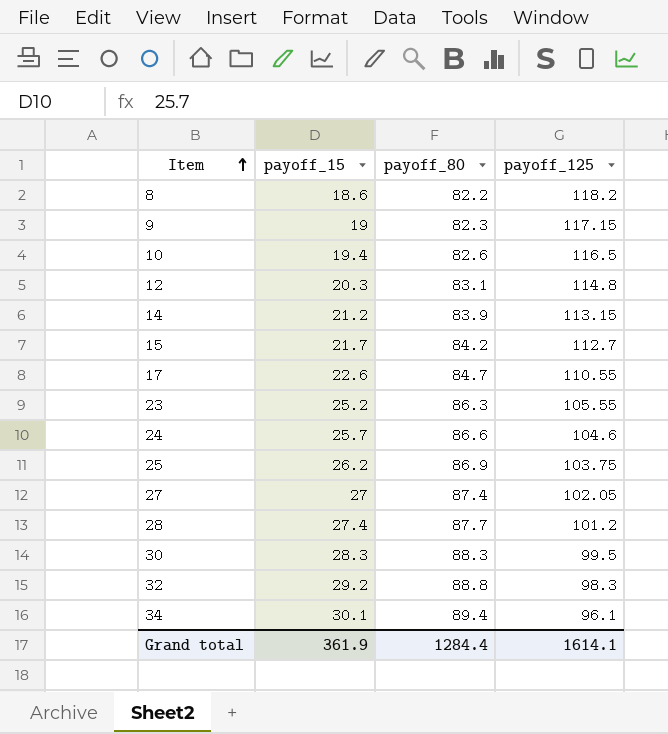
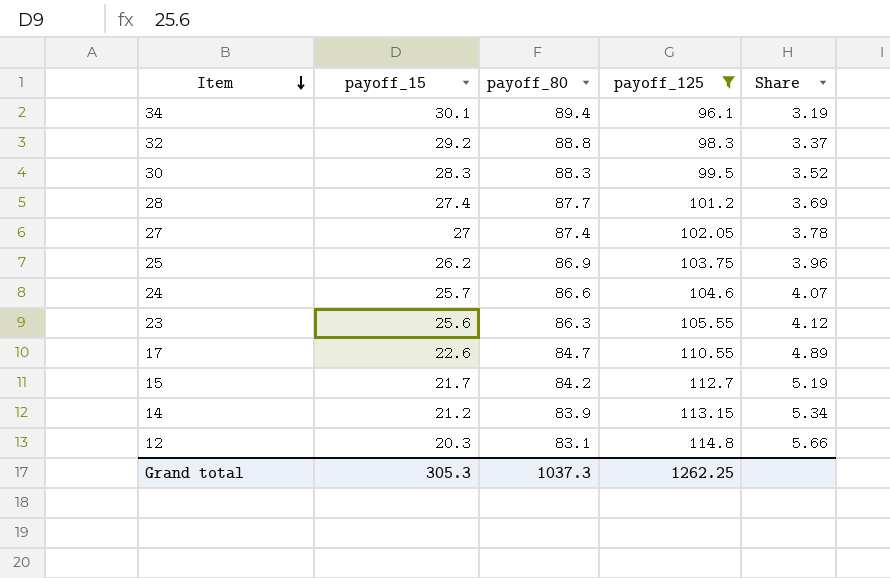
filter: none -> payoff_125 <= 114.8
row order: Item ascending -> Item descending
column Share | formula: none -> [payoff_125] / [payoff_15]
23 | payoff_15: 25.2 -> 25.6
Grand total | payoff_15: 361.9 -> 305.3
Grand total | payoff_80: 1284.4 -> 1037.3
Grand total | payoff_125: 1614.1 -> 1262.25

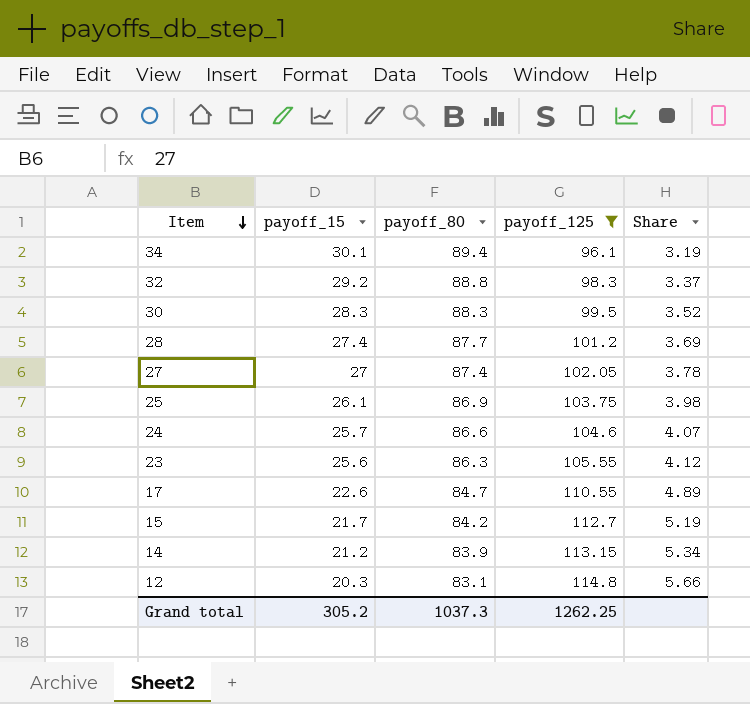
25 | payoff_15: 26.2 -> 26.1
25 | Share: 3.96 -> 3.98
Grand total | payoff_15: 305.3 -> 305.2

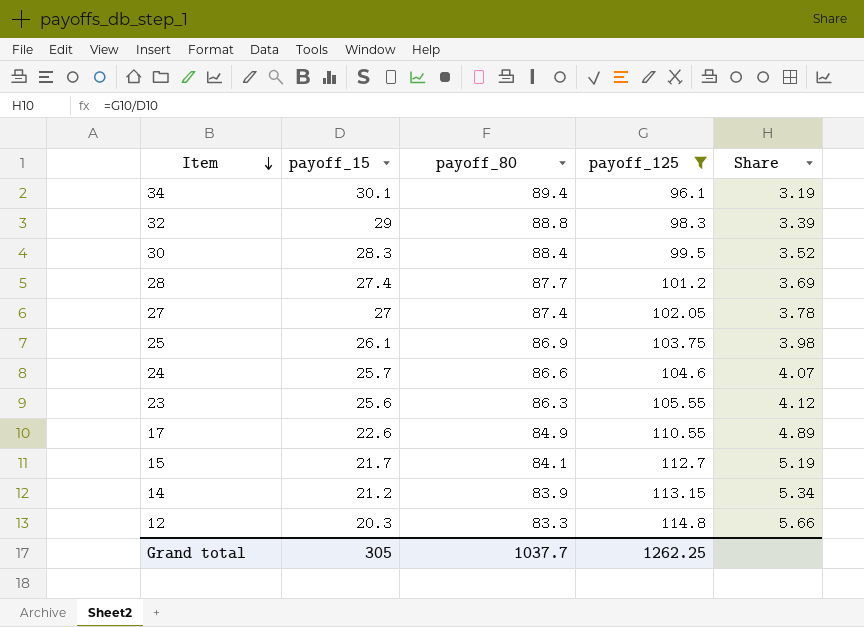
32 | payoff_15: 29.2 -> 29
32 | Share: 3.37 -> 3.39
30 | payoff_80: 88.3 -> 88.4
17 | payoff_80: 84.7 -> 84.9
15 | payoff_80: 84.2 -> 84.1
12 | payoff_80: 83.1 -> 83.3
Grand total | payoff_15: 305.2 -> 305
Grand total | payoff_80: 1037.3 -> 1037.7

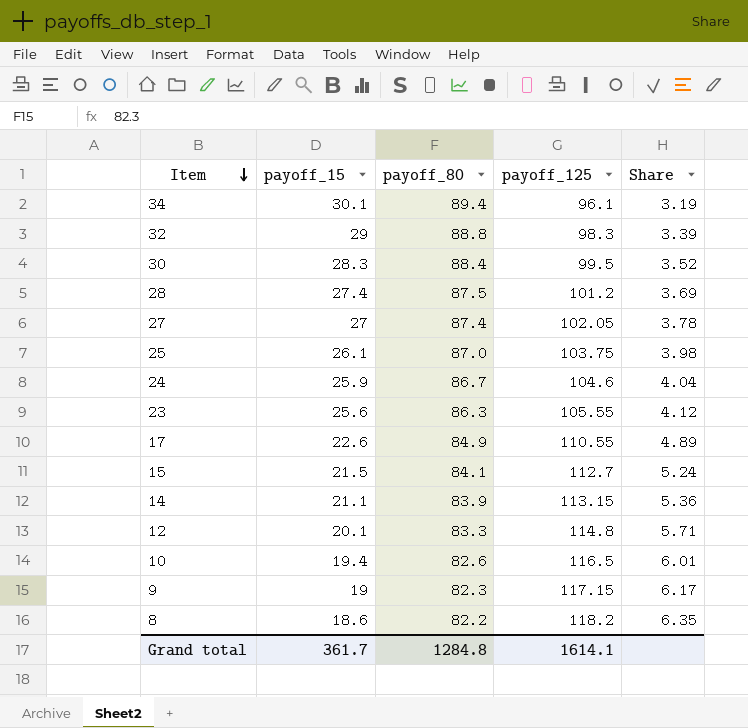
filter: payoff_125 <= 114.8 -> none
28 | payoff_80: 87.7 -> 87.5
25 | payoff_80: 86.9 -> 87.0
24 | payoff_15: 25.7 -> 25.9
24 | payoff_80: 86.6 -> 86.7
24 | Share: 4.07 -> 4.04
15 | payoff_15: 21.7 -> 21.5
15 | Share: 5.19 -> 5.24
14 | payoff_15: 21.2 -> 21.1
14 | Share: 5.34 -> 5.36
12 | payoff_15: 20.3 -> 20.1
12 | Share: 5.66 -> 5.71
Grand total | payoff_15: 305 -> 361.7
Grand total | payoff_80: 1037.7 -> 1284.8
Grand total | payoff_125: 1262.25 -> 1614.1

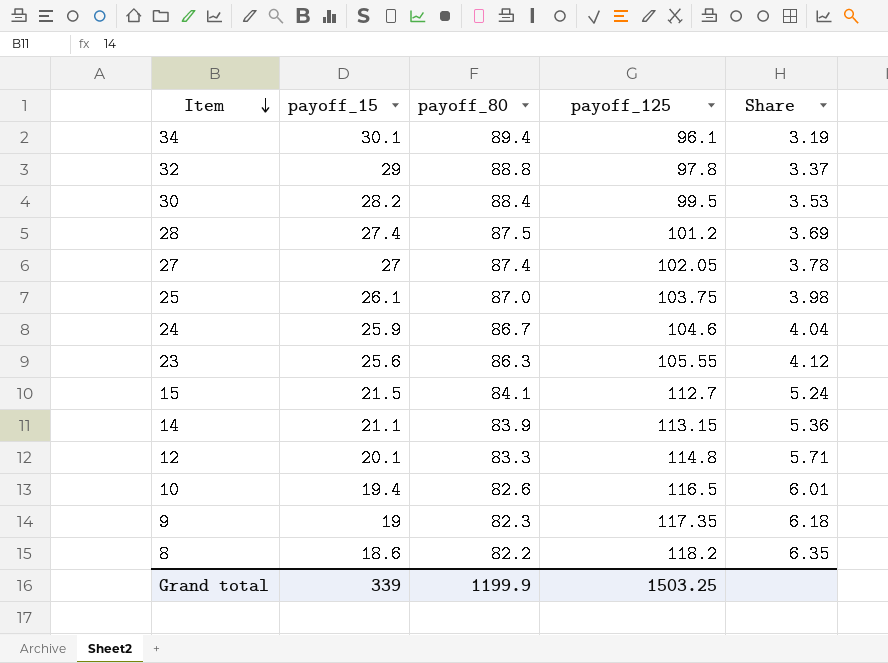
row 17: 22.6 | 84.9 | 110.55 | 4.89 -> none
32 | payoff_125: 98.3 -> 97.8
32 | Share: 3.39 -> 3.37
30 | payoff_15: 28.3 -> 28.2
30 | Share: 3.52 -> 3.53
9 | payoff_125: 117.15 -> 117.35
9 | Share: 6.17 -> 6.18
Grand total | payoff_15: 361.7 -> 339
Grand total | payoff_80: 1284.8 -> 1199.9
Grand total | payoff_125: 1614.1 -> 1503.25

